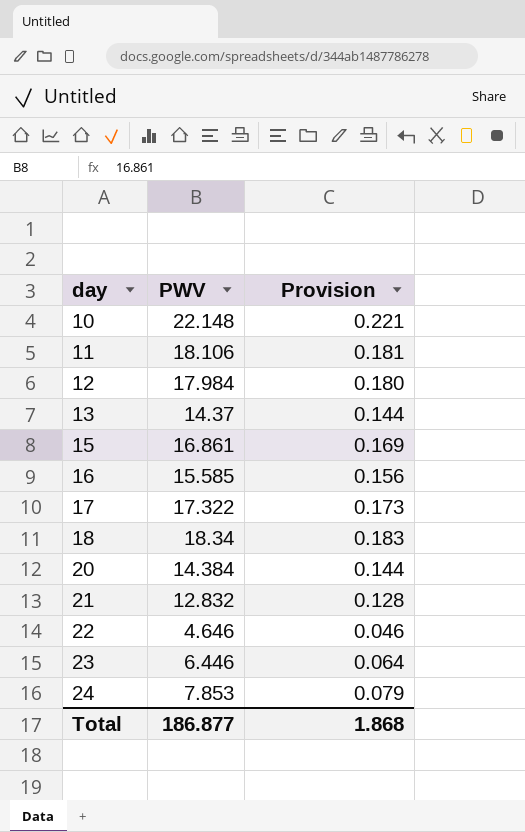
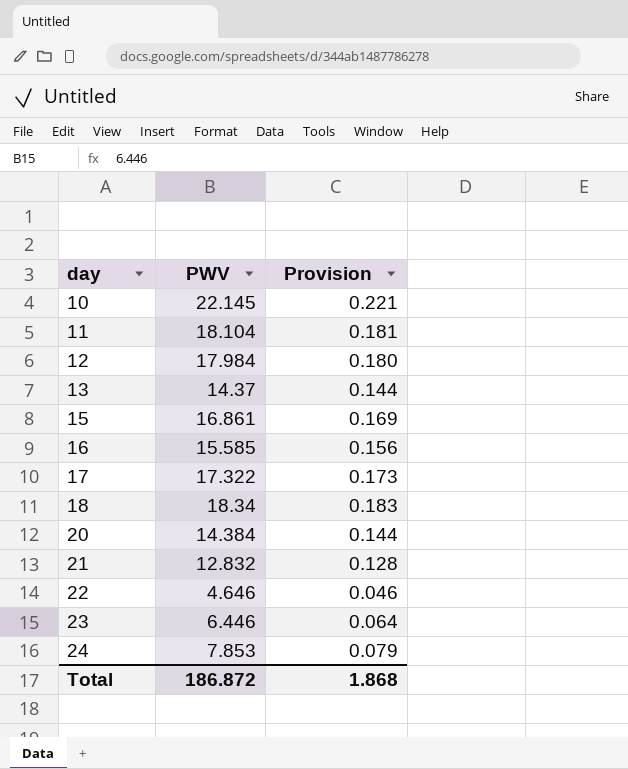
10 | PWV: 22.148 -> 22.145
11 | PWV: 18.106 -> 18.104
Total | PWV: 186.877 -> 186.872

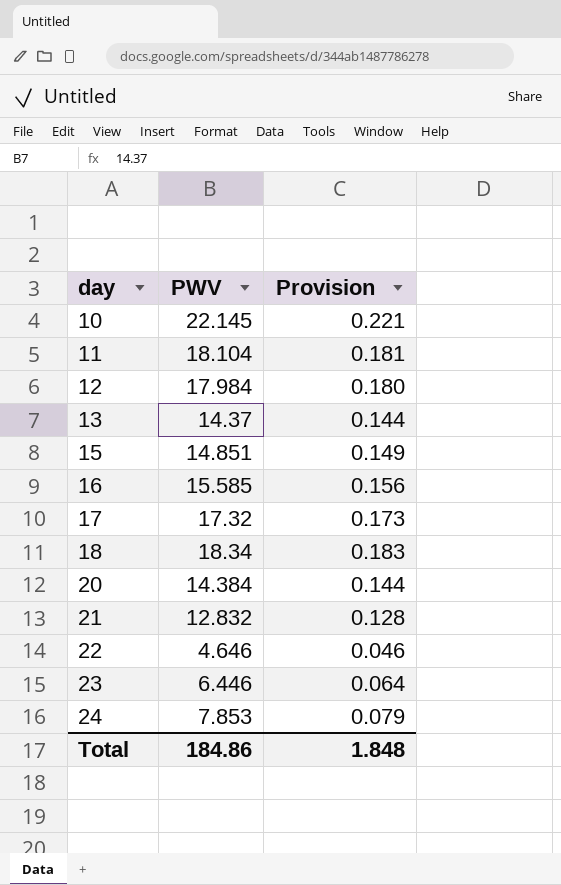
15 | PWV: 16.861 -> 14.851
15 | Provision: 0.169 -> 0.149
17 | PWV: 17.322 -> 17.32
Total | PWV: 186.872 -> 184.86
Total | Provision: 1.868 -> 1.848

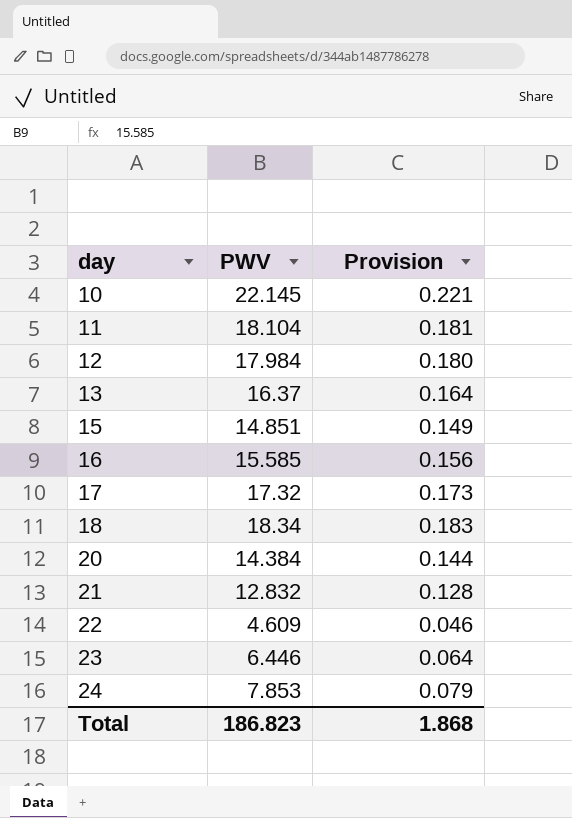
13 | PWV: 14.37 -> 16.37
13 | Provision: 0.144 -> 0.164
22 | PWV: 4.646 -> 4.609
Total | PWV: 184.86 -> 186.823
Total | Provision: 1.848 -> 1.868

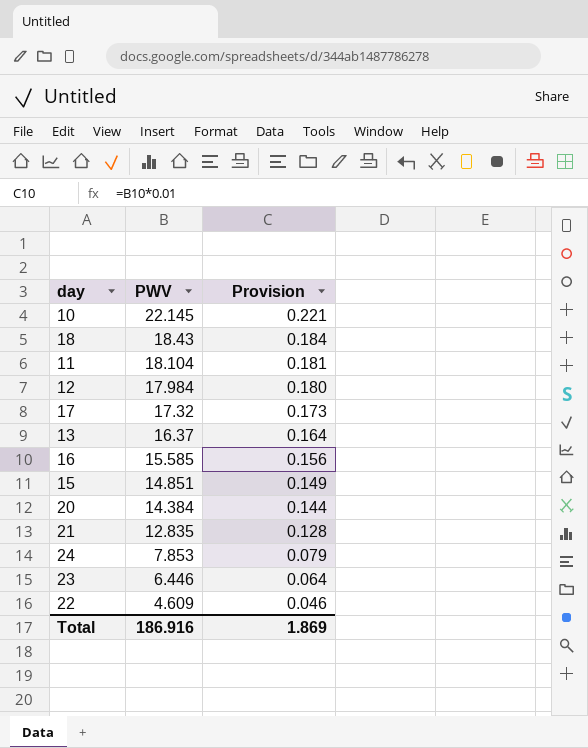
row order: day ascending -> PWV descending
18 | PWV: 18.34 -> 18.43
18 | Provision: 0.183 -> 0.184
21 | PWV: 12.832 -> 12.835
Total | PWV: 186.823 -> 186.916
Total | Provision: 1.868 -> 1.869

